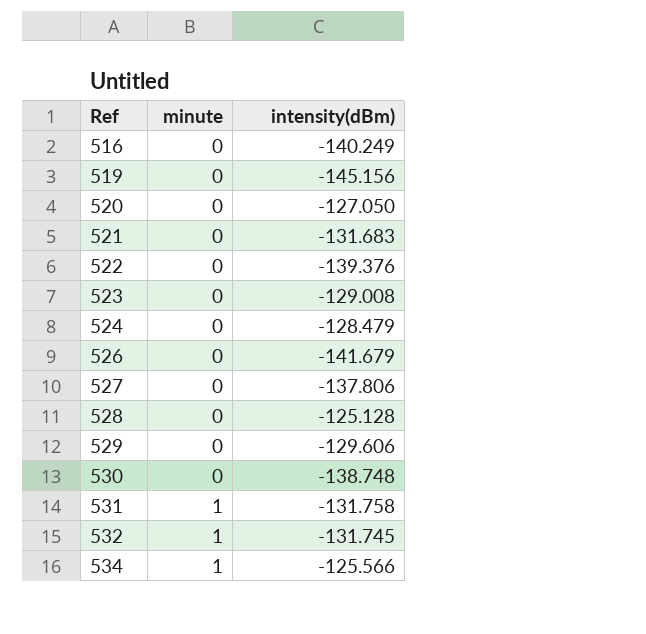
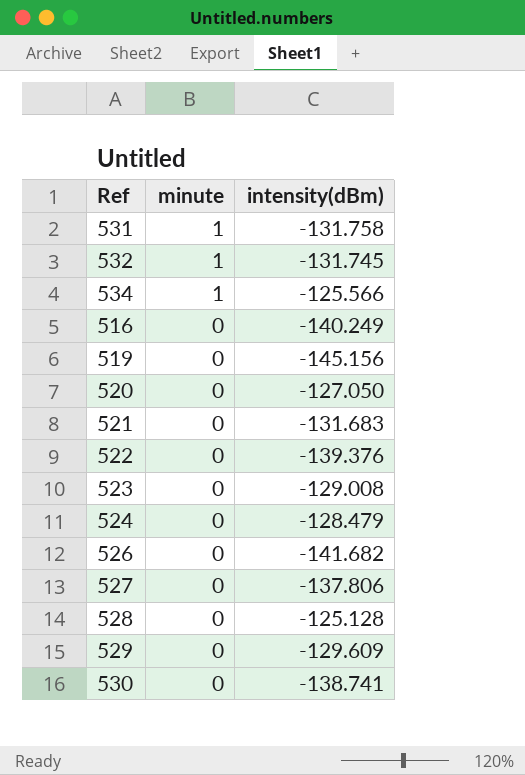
row order: Ref ascending -> minute descending
526 | intensity(dBm): -141.679 -> -141.682
529 | intensity(dBm): -129.606 -> -129.609
530 | intensity(dBm): -138.748 -> -138.741

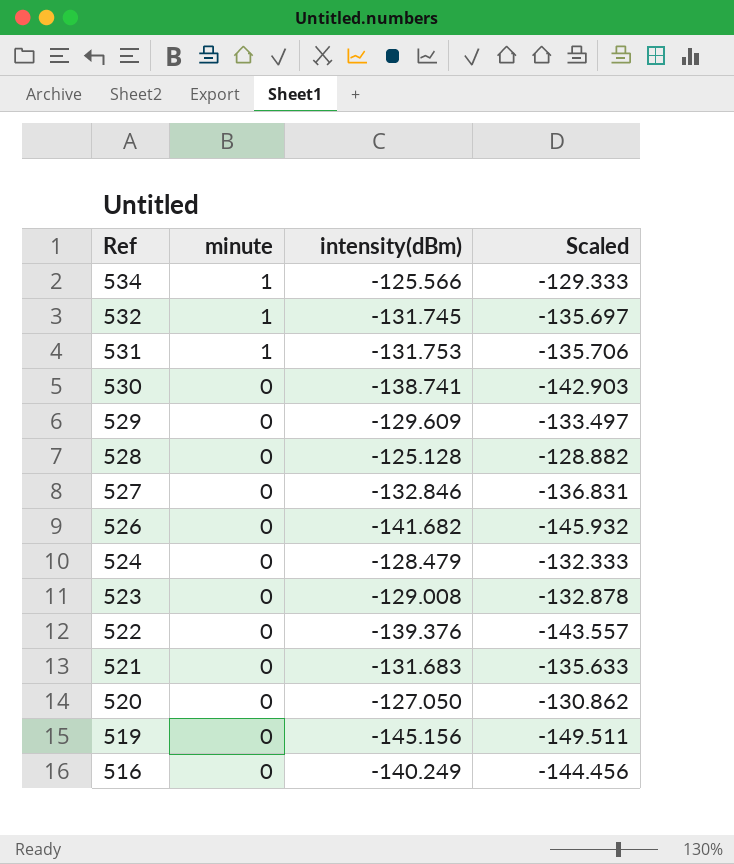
row order: minute descending -> Ref descending
column Scaled | formula: none -> [intensity(dBm)] * 1.03
531 | intensity(dBm): -131.758 -> -131.753
527 | intensity(dBm): -137.806 -> -132.846

